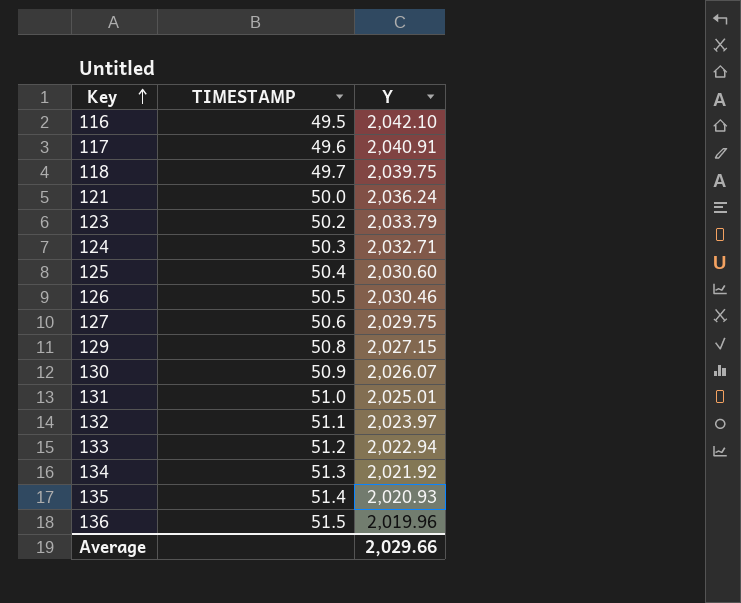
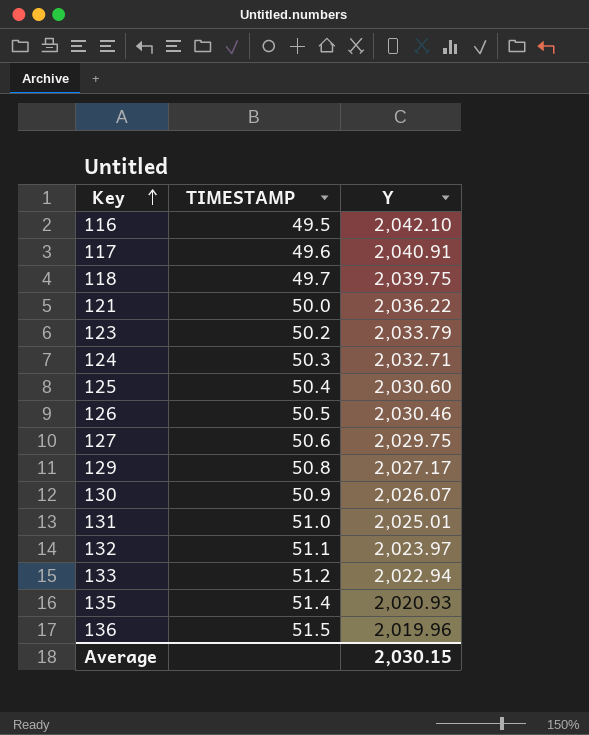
row 134: 51.3 | 2,021.92 -> none
121 | Y: 2,036.24 -> 2,036.22
129 | Y: 2,027.15 -> 2,027.17
Average | Y: 2,029.66 -> 2,030.15

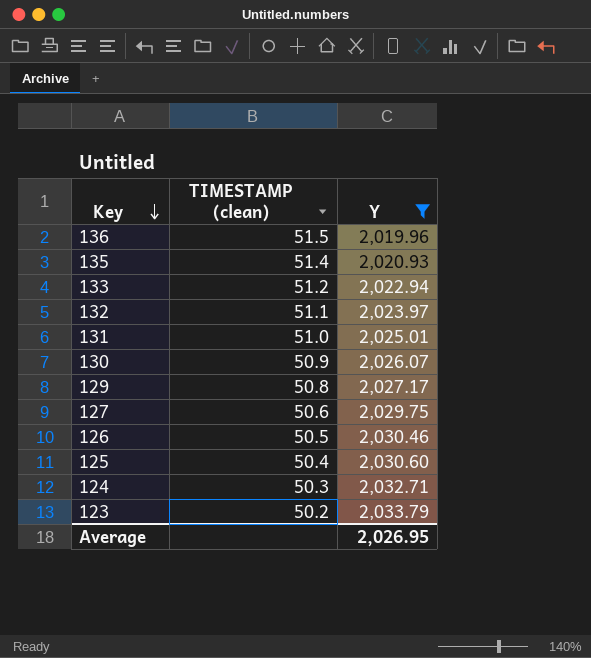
filter: none -> Y <= 2,033.79
row order: Key ascending -> Key descending
column name: TIMESTAMP -> TIMESTAMP (clean)
Average | Y: 2,030.15 -> 2,026.95

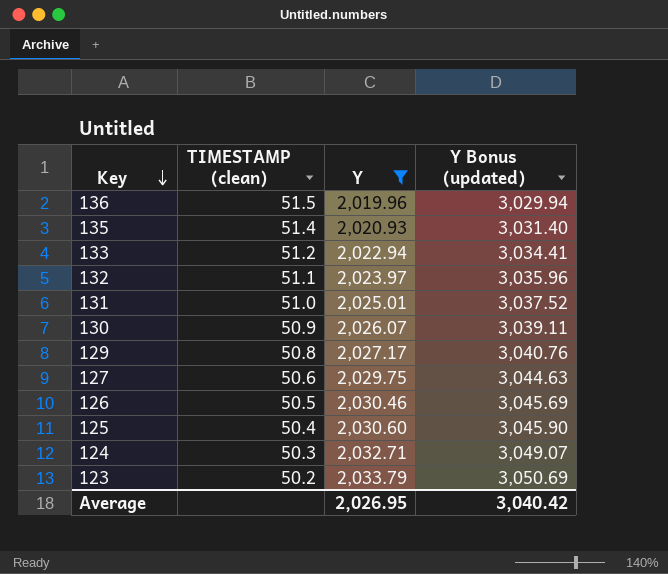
column Y Bonus (updated) | formula: none -> [Y] * 1.5

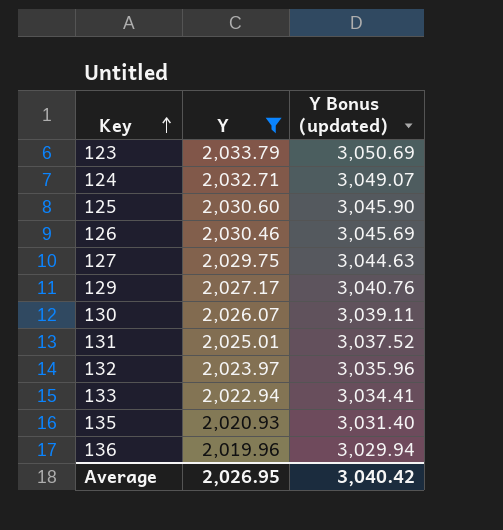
row order: Key descending -> Key ascending
column TIMESTAMP (clean) | position: 2 -> none

